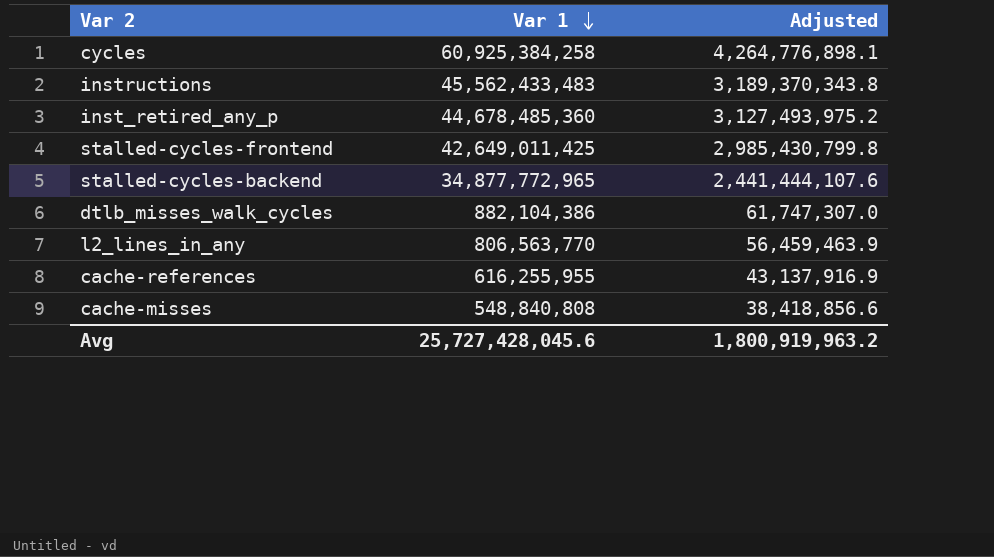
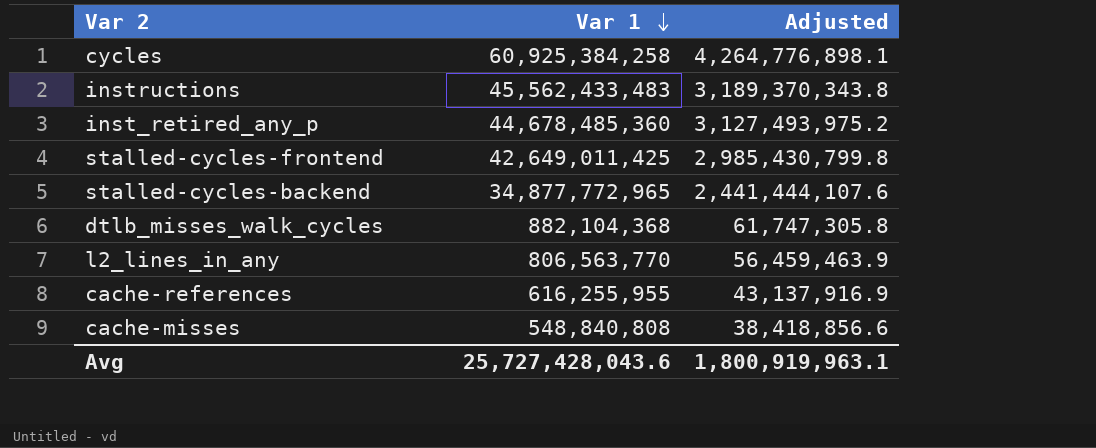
dtlb_misses_walk_cycles | Var 1: 882,104,386 -> 882,104,368
dtlb_misses_walk_cycles | Adjusted: 61,747,307.0 -> 61,747,305.8
Avg | Var 1: 25,727,428,045.6 -> 25,727,428,043.6
Avg | Adjusted: 1,800,919,963.2 -> 1,800,919,963.1

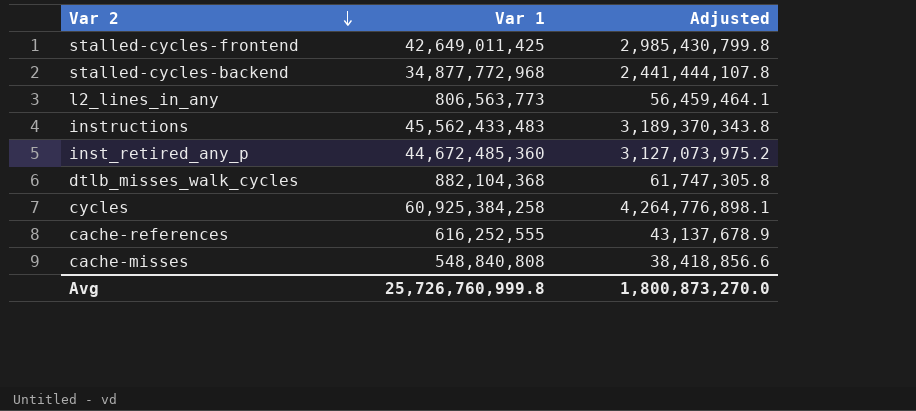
row order: Var 1 descending -> Var 2 descending
stalled-cycles-backend | Var 1: 34,877,772,965 -> 34,877,772,968
stalled-cycles-backend | Adjusted: 2,441,444,107.6 -> 2,441,444,107.8
l2_lines_in_any | Var 1: 806,563,770 -> 806,563,773
l2_lines_in_any | Adjusted: 56,459,463.9 -> 56,459,464.1
inst_retired_any_p | Var 1: 44,678,485,360 -> 44,672,485,360
inst_retired_any_p | Adjusted: 3,127,493,975.2 -> 3,127,073,975.2
cache-references | Var 1: 616,255,955 -> 616,252,555
cache-references | Adjusted: 43,137,916.9 -> 43,137,678.9
Avg | Var 1: 25,727,428,043.6 -> 25,726,760,999.8
Avg | Adjusted: 1,800,919,963.1 -> 1,800,873,270.0

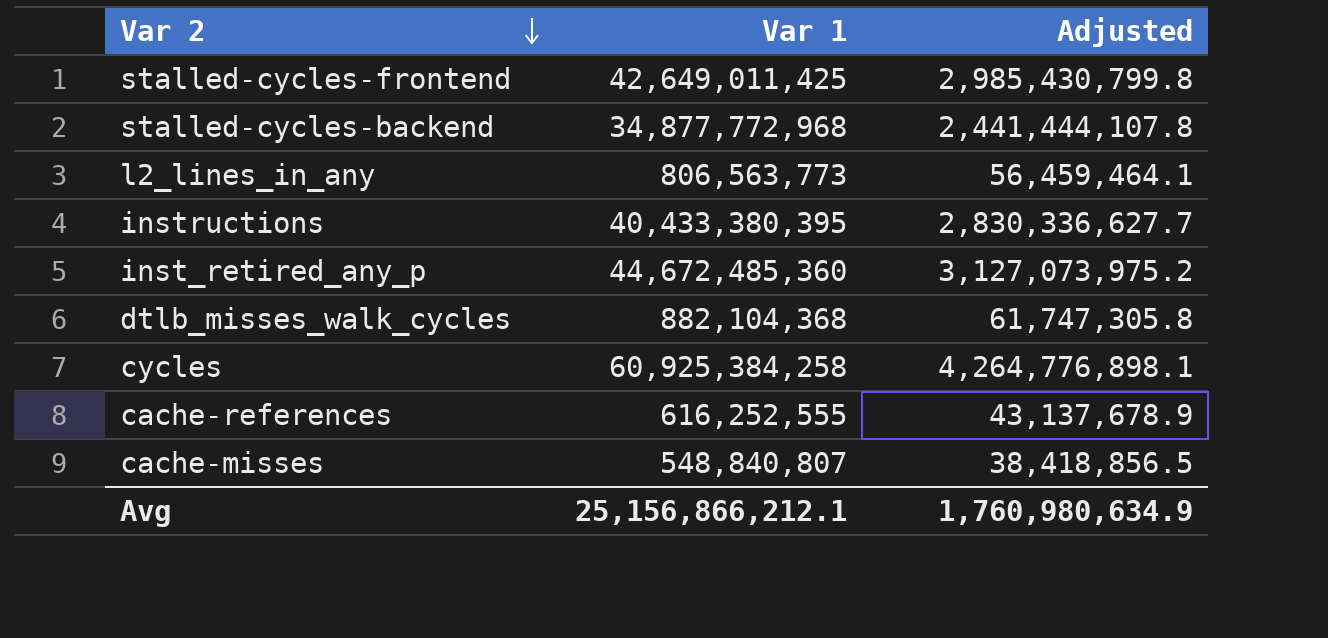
instructions | Var 1: 45,562,433,483 -> 40,433,380,395
instructions | Adjusted: 3,189,370,343.8 -> 2,830,336,627.7
cache-misses | Var 1: 548,840,808 -> 548,840,807
cache-misses | Adjusted: 38,418,856.6 -> 38,418,856.5
Avg | Var 1: 25,726,760,999.8 -> 25,156,866,212.1
Avg | Adjusted: 1,800,873,270.0 -> 1,760,980,634.9

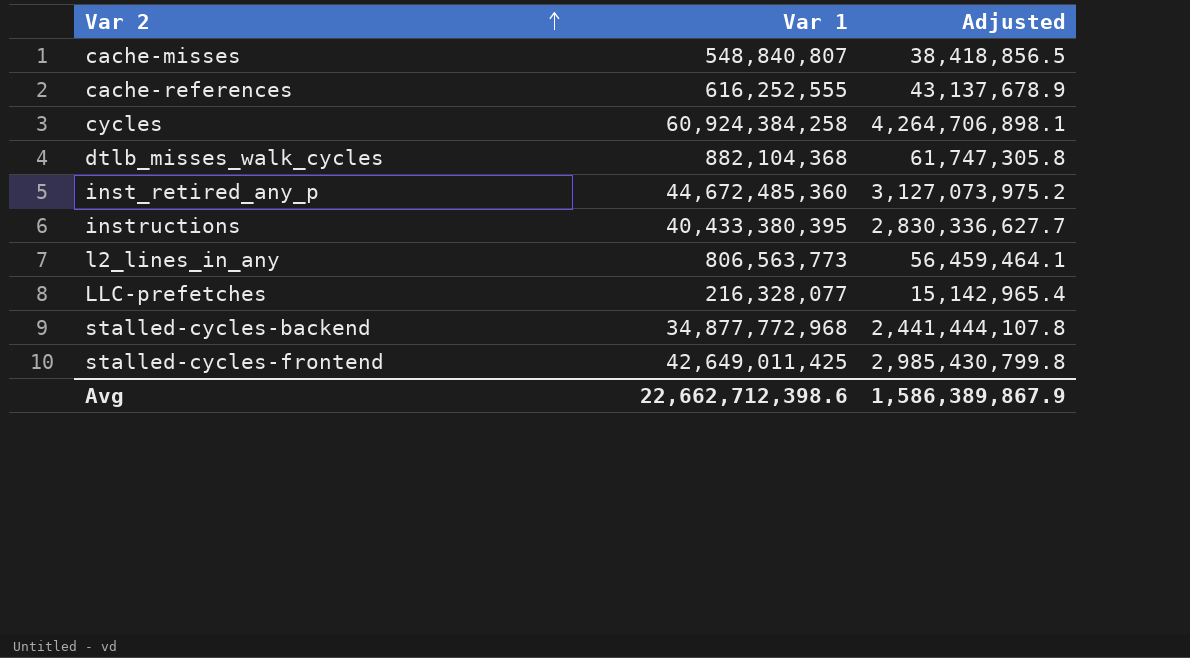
row order: Var 2 descending -> Var 2 ascending
cycles | Var 1: 60,925,384,258 -> 60,924,384,258
cycles | Adjusted: 4,264,776,898.1 -> 4,264,706,898.1
row LLC-prefetches: none -> 216,328,077 | 15,142,965.4
Avg | Var 1: 25,156,866,212.1 -> 22,662,712,398.6
Avg | Adjusted: 1,760,980,634.9 -> 1,586,389,867.9

